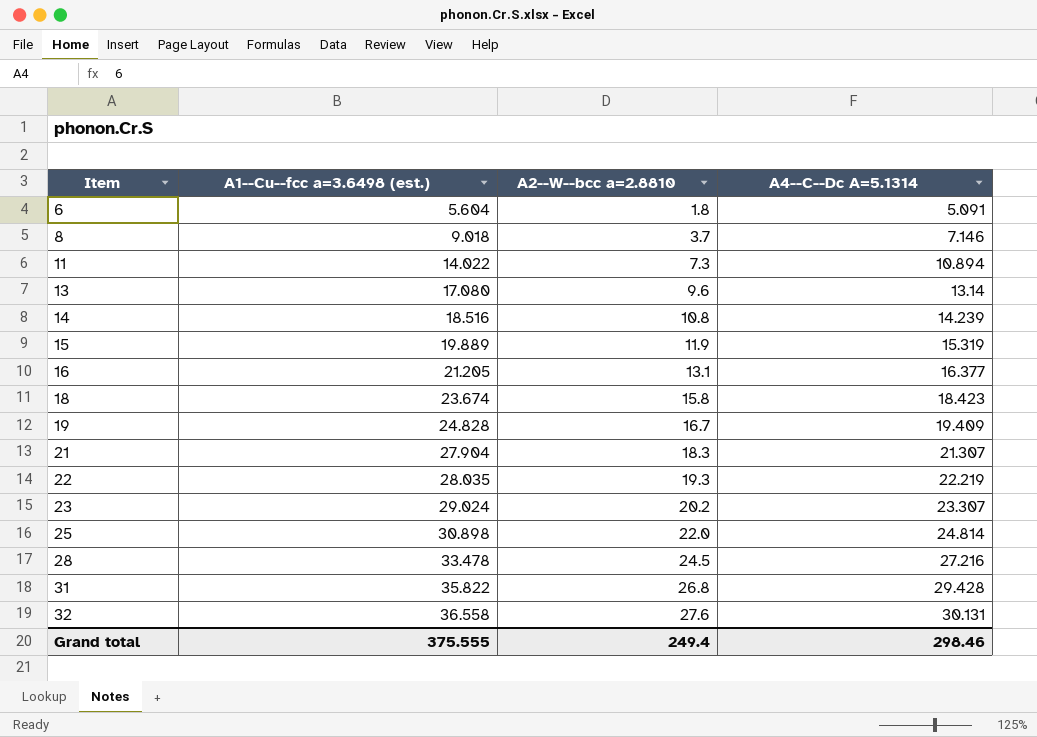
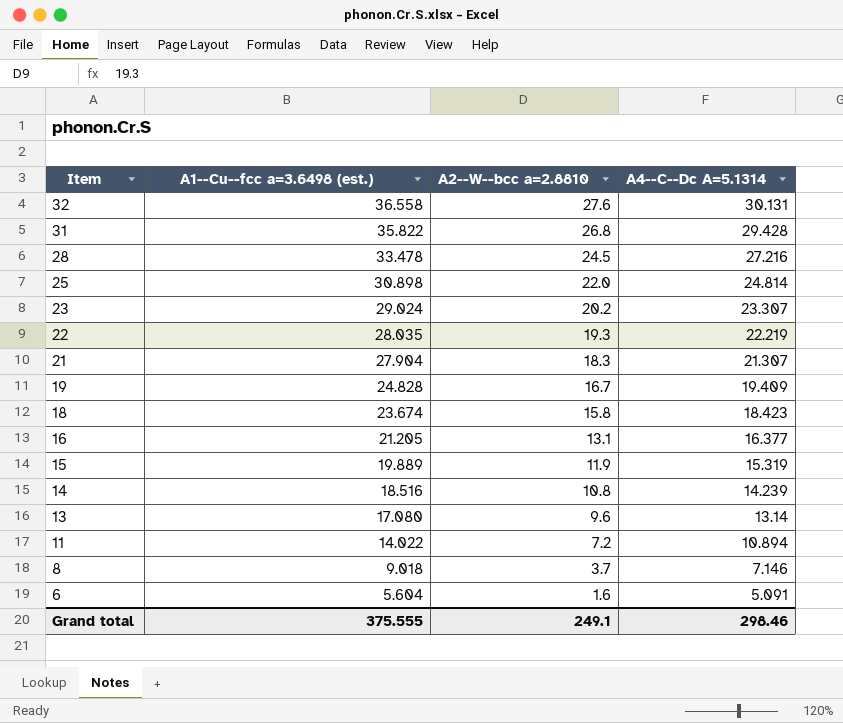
row order: Item ascending -> Item descending
11 | A2--W--bcc a=2.8810: 7.3 -> 7.2
6 | A2--W--bcc a=2.8810: 1.8 -> 1.6
Grand total | A2--W--bcc a=2.8810: 249.4 -> 249.1

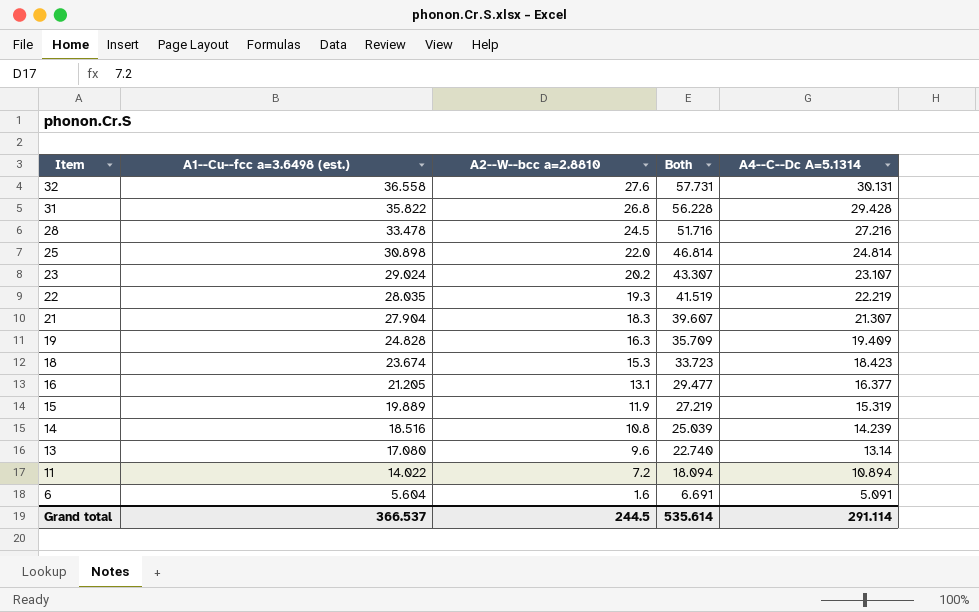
column Both | formula: none -> [A2--W--bcc a=2.8810] + [A4--C--Dc A=5.1314]
row 8: 9.018 | 3.7 | 7.146 -> none
23 | A4--C--Dc A=5.1314: 23.307 -> 23.107
19 | A2--W--bcc a=2.8810: 16.7 -> 16.3
18 | A2--W--bcc a=2.8810: 15.8 -> 15.3
Grand total | A1--Cu--fcc a=3.6498 (est.): 375.555 -> 366.537
Grand total | A2--W--bcc a=2.8810: 249.1 -> 244.5
Grand total | A4--C--Dc A=5.1314: 298.46 -> 291.114

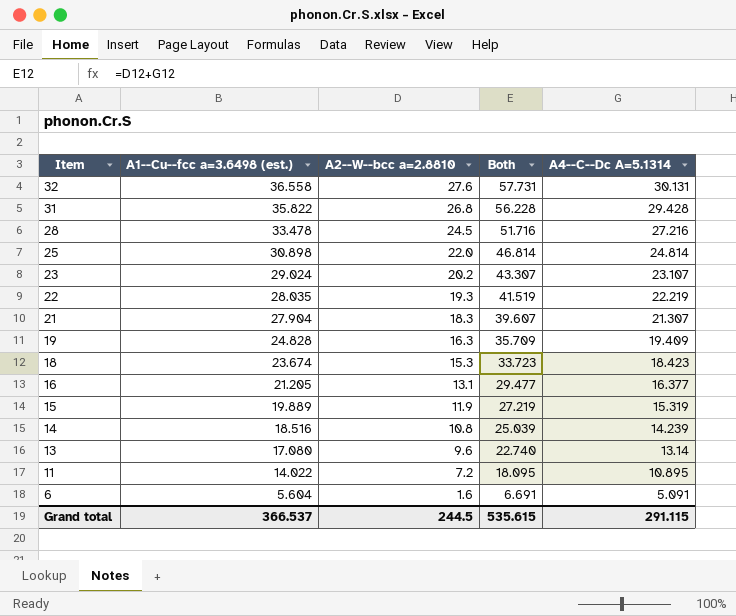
11 | Both: 18.094 -> 18.095
11 | A4--C--Dc A=5.1314: 10.894 -> 10.895
Grand total | Both: 535.614 -> 535.615
Grand total | A4--C--Dc A=5.1314: 291.114 -> 291.115

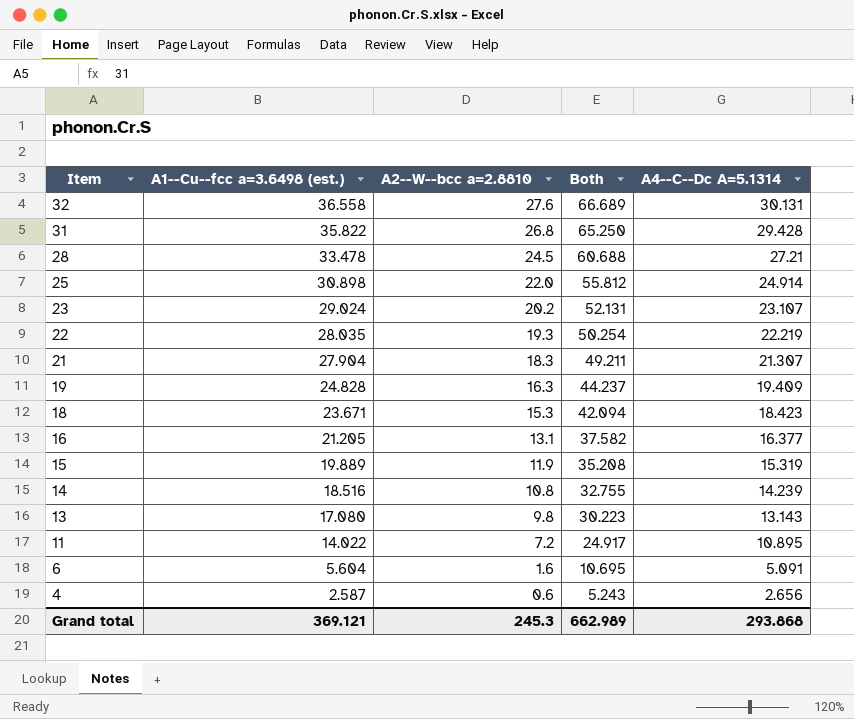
column Both | formula: [A2--W--bcc a=2.8810] + [A4--C--Dc A=5.1314] -> [A1--Cu--fcc a=3.6498 (est.)] + [A4--C--Dc A=5.1314]
28 | A4--C--Dc A=5.1314: 27.216 -> 27.21
25 | A4--C--Dc A=5.1314: 24.814 -> 24.914
18 | A1--Cu--fcc a=3.6498 (est.): 23.674 -> 23.671
13 | A2--W--bcc a=2.8810: 9.6 -> 9.8
13 | A4--C--Dc A=5.1314: 13.14 -> 13.143
row 4: none -> 2.587 | 0.6 | 5.243 | 2.656
Grand total | A1--Cu--fcc a=3.6498 (est.): 366.537 -> 369.121
Grand total | A2--W--bcc a=2.8810: 244.5 -> 245.3
Grand total | Both: 535.615 -> 662.989
Grand total | A4--C--Dc A=5.1314: 291.115 -> 293.868

